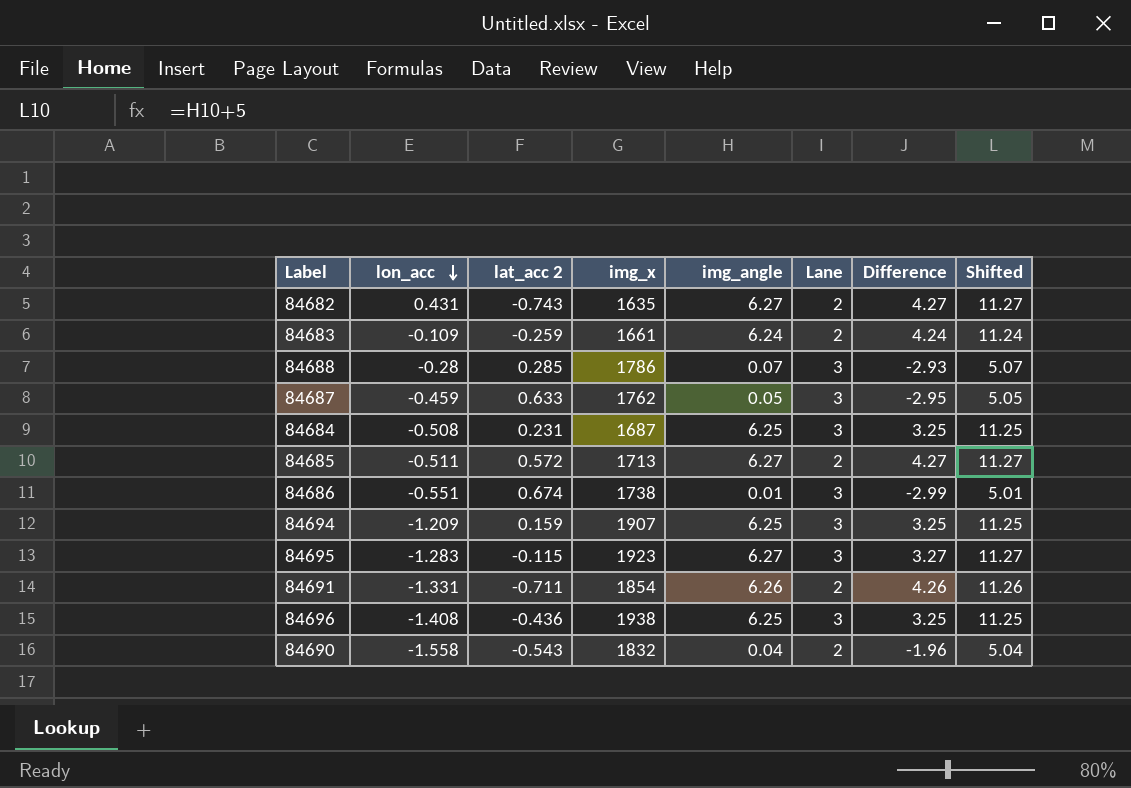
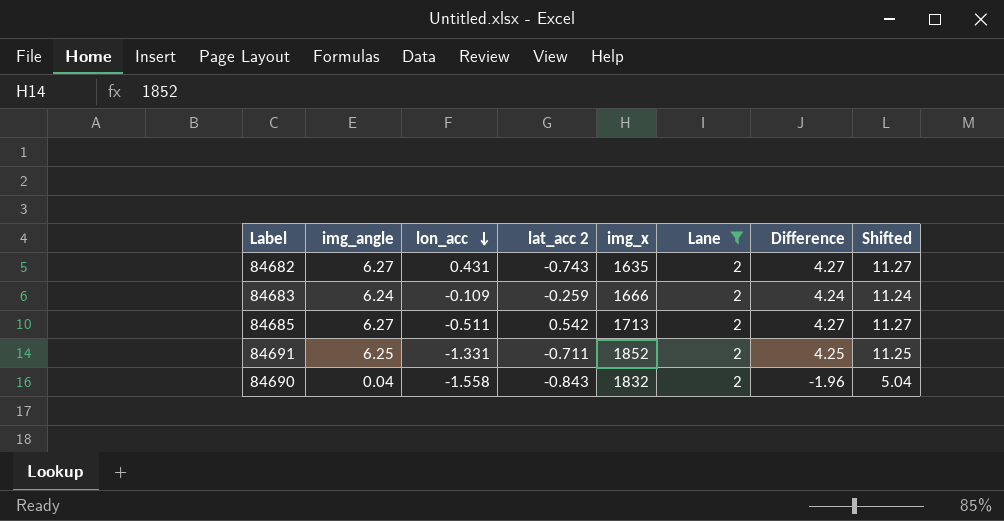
filter: none -> Lane = 2
column img_angle | position: 5 -> 2
84683 | img_x: 1661 -> 1666
84685 | lat_acc 2: 0.572 -> 0.542
84691 | img_angle: 6.26 -> 6.25
84691 | img_x: 1854 -> 1852
84691 | Difference: 4.26 -> 4.25
84691 | Shifted: 11.26 -> 11.25
84690 | lat_acc 2: -0.543 -> -0.843

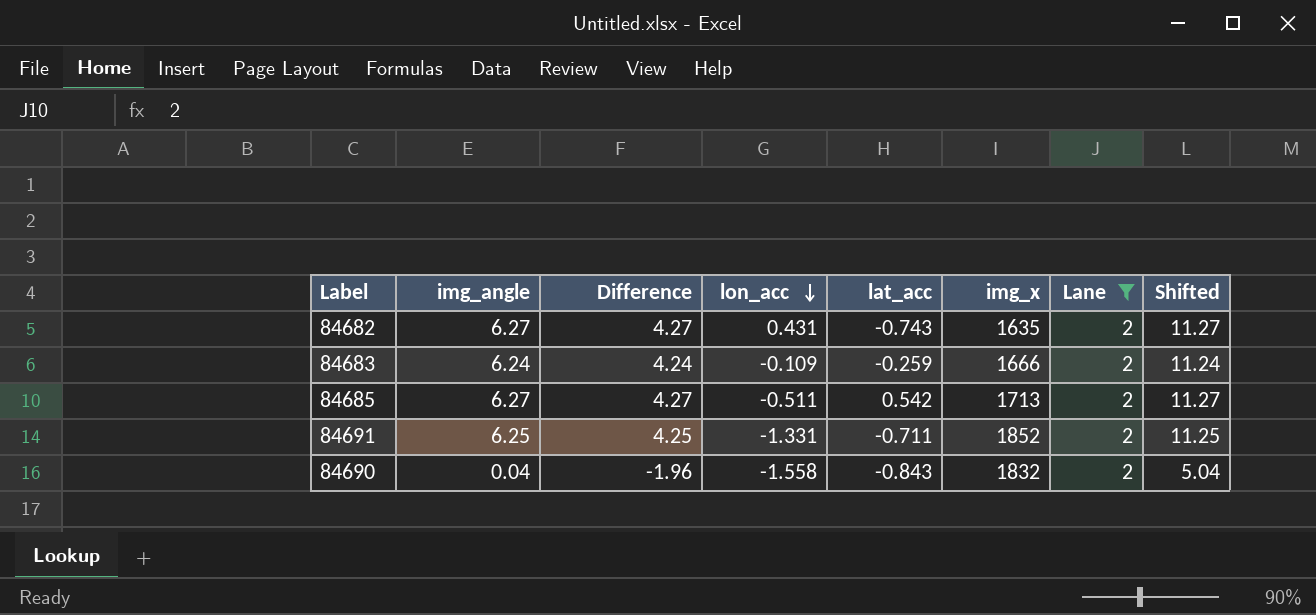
column Difference | position: 7 -> 3
column name: lat_acc 2 -> lat_acc

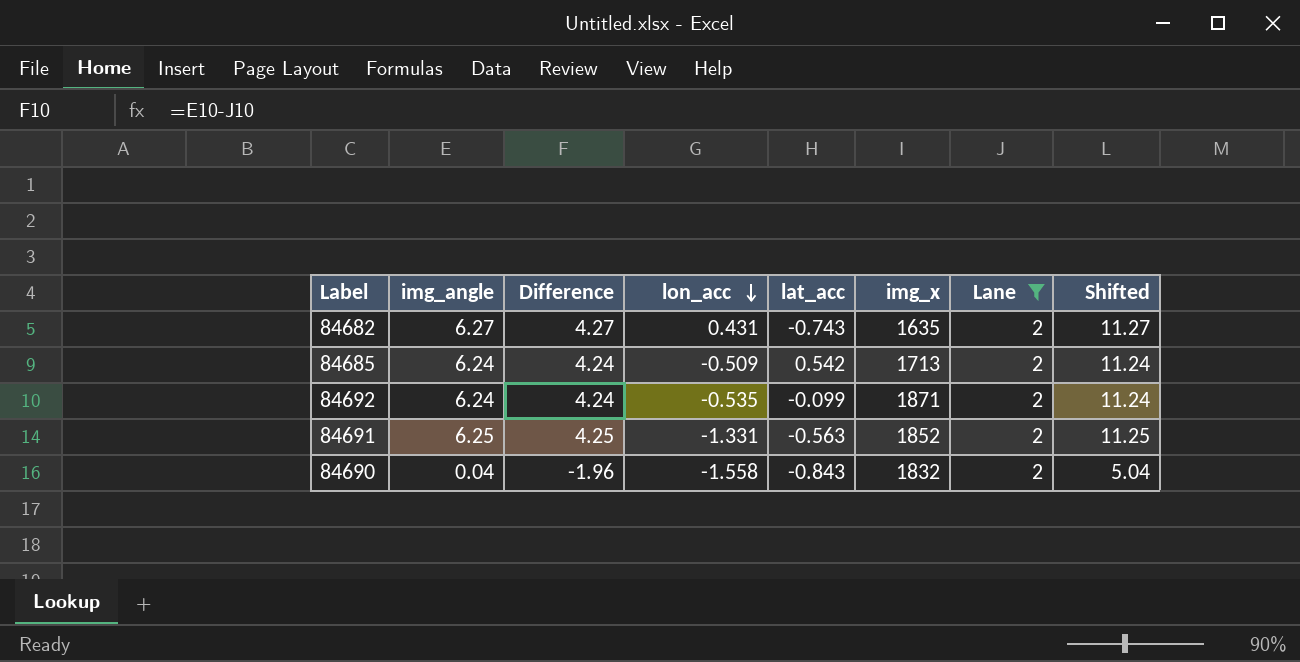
row 84683: 6.24 | 4.24 | -0.109 | -0.259 | 1666 | 2 | 11.24 -> none
84685 | img_angle: 6.27 -> 6.24
84685 | Difference: 4.27 -> 4.24
84685 | lon_acc: -0.511 -> -0.509
84685 | Shifted: 11.27 -> 11.24
row 84692: none -> 6.24 | 4.24 | -0.535 | -0.099 | 1871 | 2 | 11.24
84691 | lat_acc: -0.711 -> -0.563

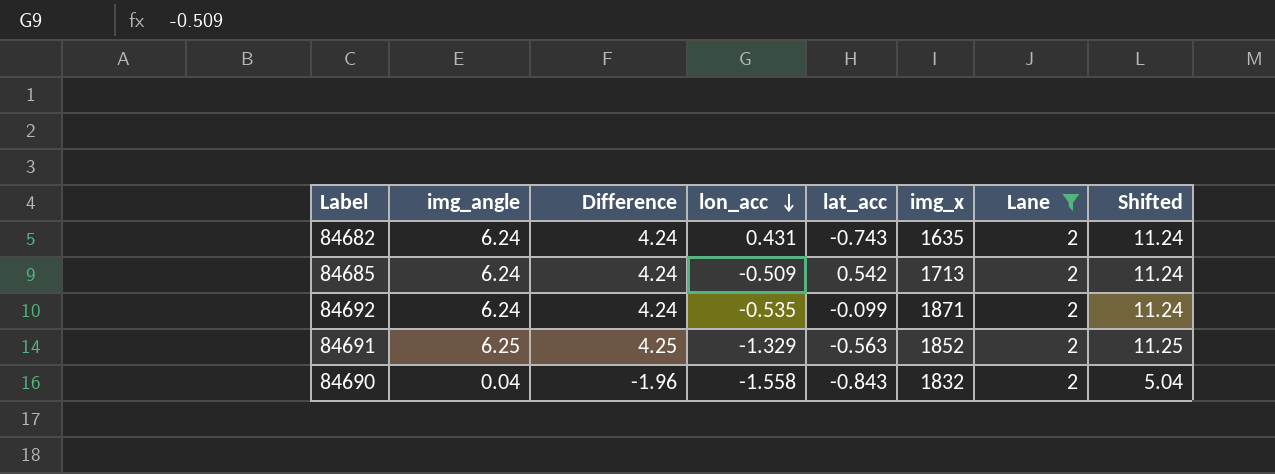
84682 | img_angle: 6.27 -> 6.24
84682 | Difference: 4.27 -> 4.24
84682 | Shifted: 11.27 -> 11.24
84691 | lon_acc: -1.331 -> -1.329

